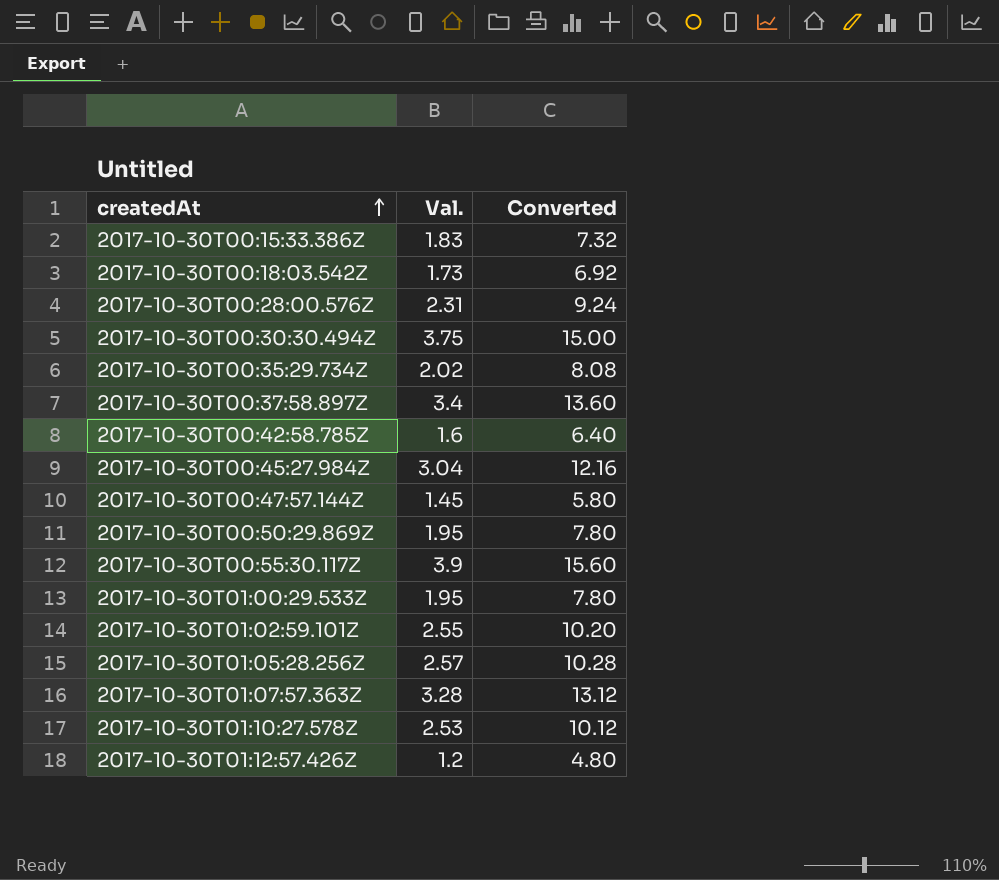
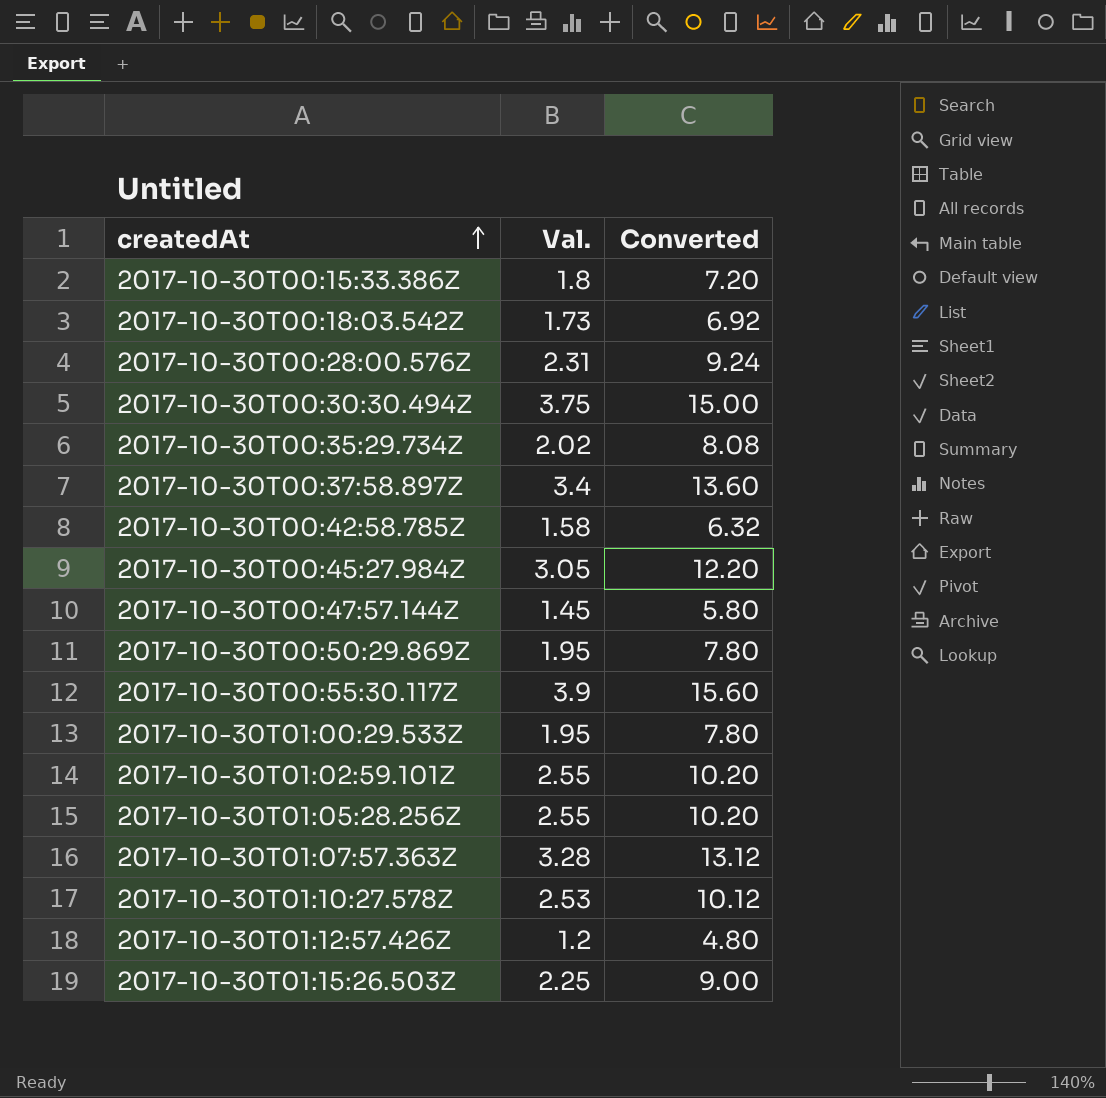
2017-10-30T00:15:33.386Z | Val.: 1.83 -> 1.8
2017-10-30T00:15:33.386Z | Converted: 7.32 -> 7.20
2017-10-30T00:42:58.785Z | Val.: 1.6 -> 1.58
2017-10-30T00:42:58.785Z | Converted: 6.40 -> 6.32
2017-10-30T00:45:27.984Z | Val.: 3.04 -> 3.05
2017-10-30T00:45:27.984Z | Converted: 12.16 -> 12.20
2017-10-30T01:05:28.256Z | Val.: 2.57 -> 2.55
2017-10-30T01:05:28.256Z | Converted: 10.28 -> 10.20
row 2017-10-30T01:15:26.503Z: none -> 2.25 | 9.00

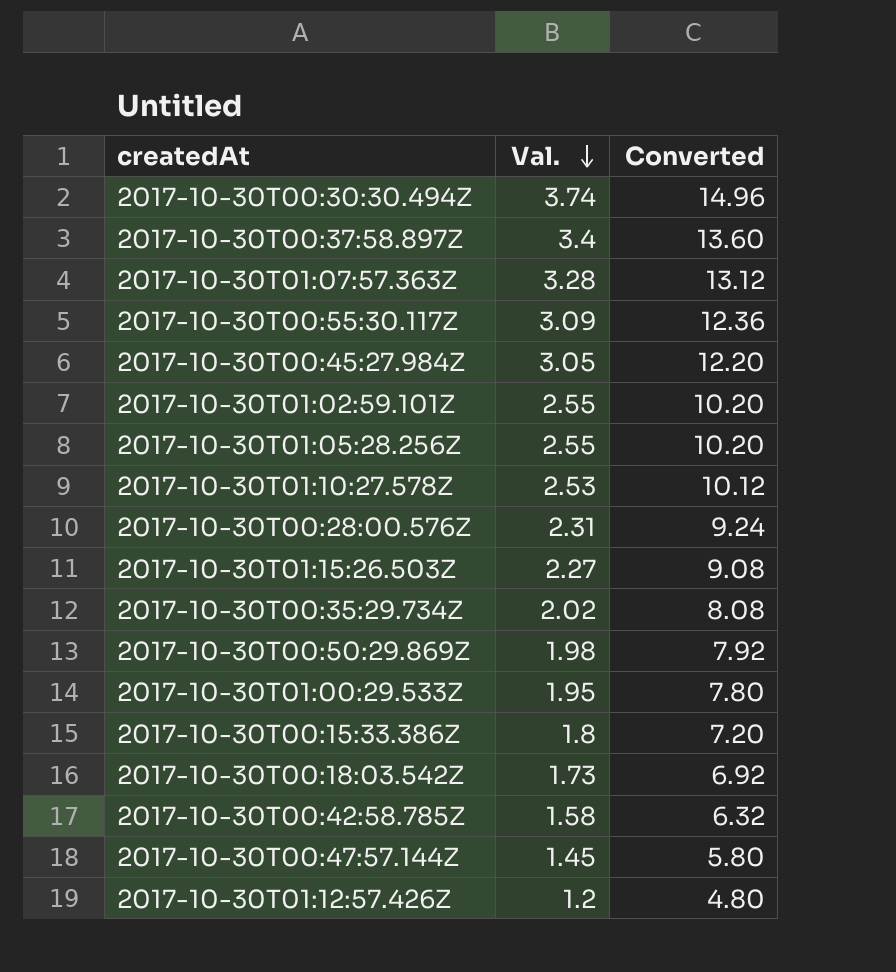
row order: createdAt ascending -> Val. descending
2017-10-30T00:30:30.494Z | Val.: 3.75 -> 3.74
2017-10-30T00:30:30.494Z | Converted: 15.00 -> 14.96
2017-10-30T00:55:30.117Z | Val.: 3.9 -> 3.09
2017-10-30T00:55:30.117Z | Converted: 15.60 -> 12.36
2017-10-30T01:15:26.503Z | Val.: 2.25 -> 2.27
2017-10-30T01:15:26.503Z | Converted: 9.00 -> 9.08
2017-10-30T00:50:29.869Z | Val.: 1.95 -> 1.98
2017-10-30T00:50:29.869Z | Converted: 7.80 -> 7.92

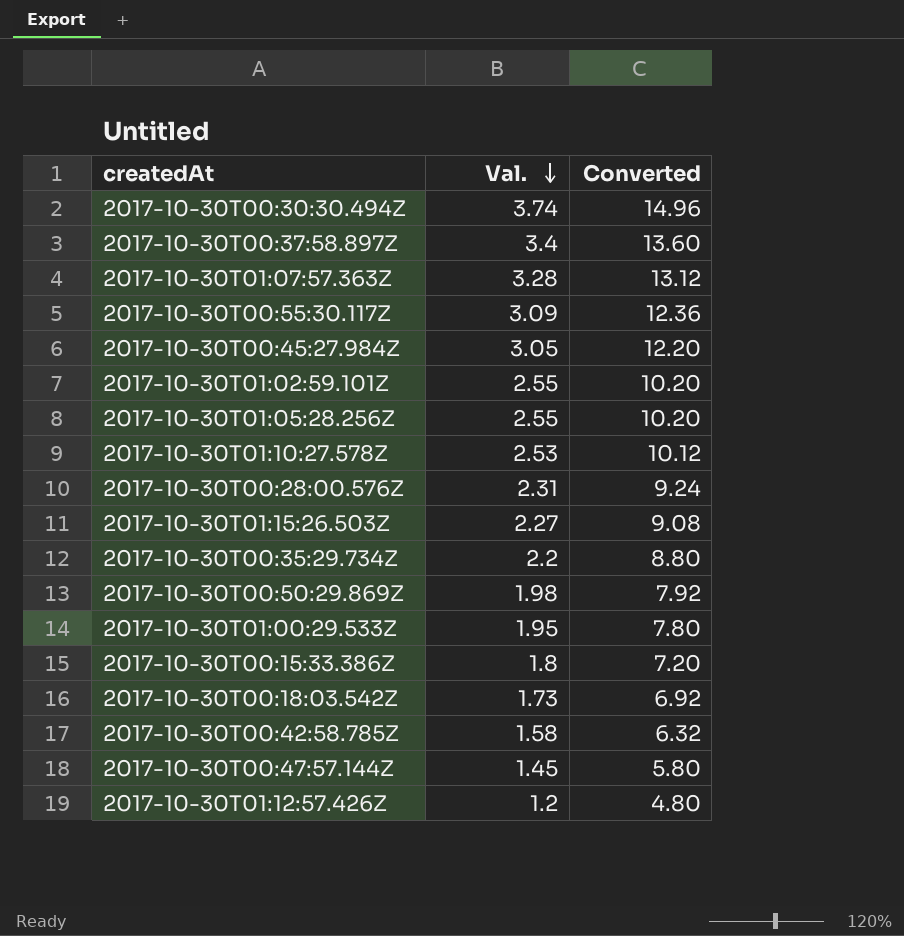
2017-10-30T00:35:29.734Z | Val.: 2.02 -> 2.2
2017-10-30T00:35:29.734Z | Converted: 8.08 -> 8.80

